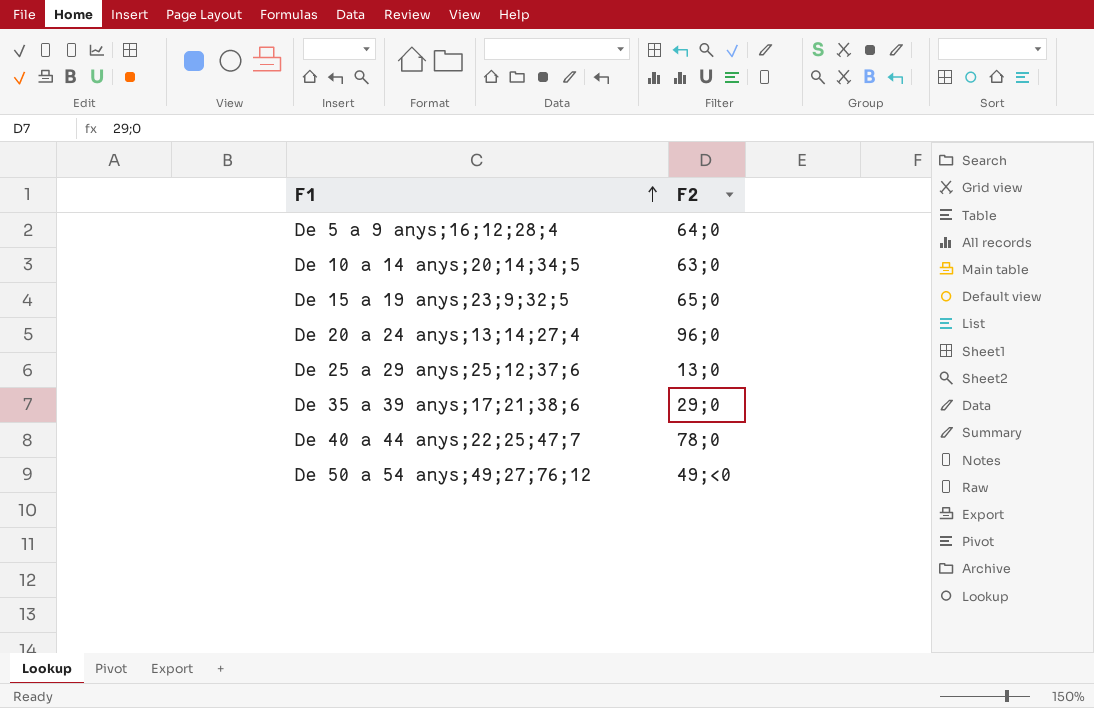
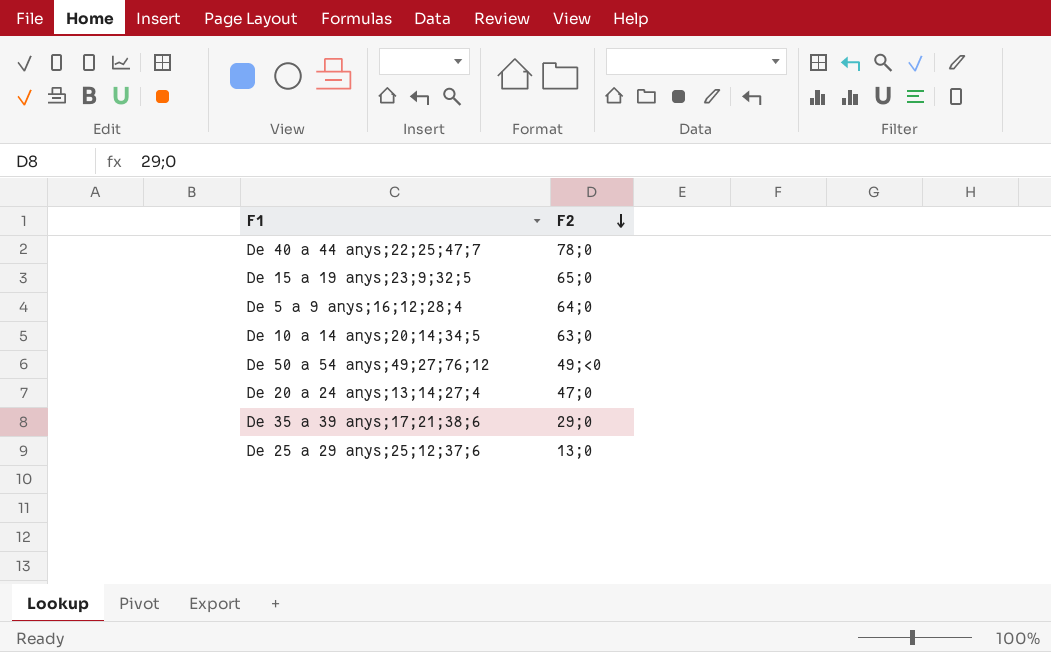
row order: F1 ascending -> F2 descending
De 20 a 24 anys;13;14;27;4 | F2: 96;0 -> 47;0

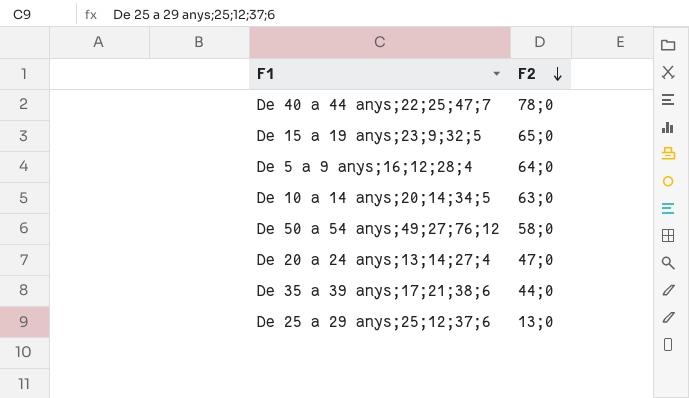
De 50 a 54 anys;49;27;76;12 | F2: 49;<0 -> 58;0
De 35 a 39 anys;17;21;38;6 | F2: 29;0 -> 44;0

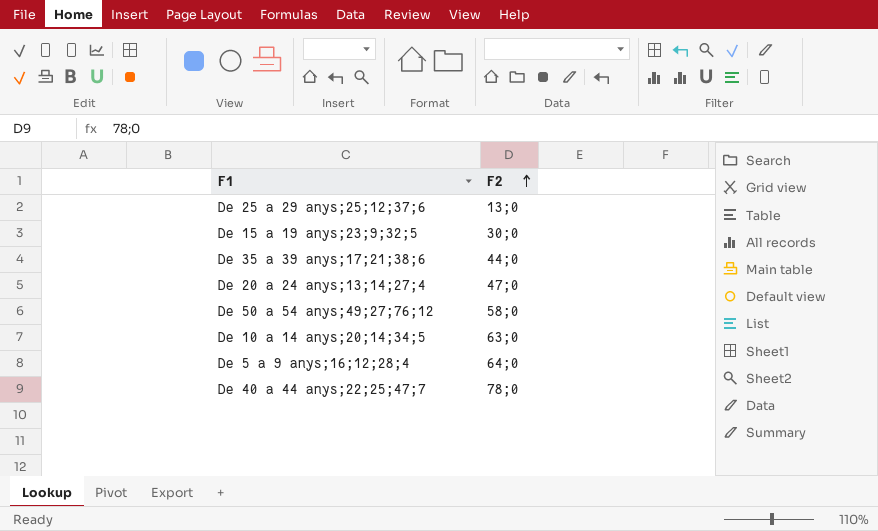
row order: F2 descending -> F2 ascending
De 15 a 19 anys;23;9;32;5 | F2: 65;0 -> 30;0

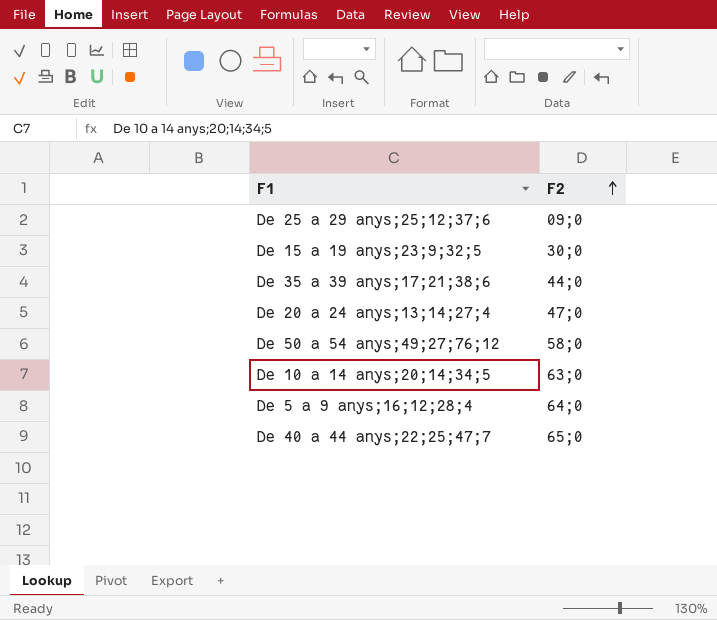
De 25 a 29 anys;25;12;37;6 | F2: 13;0 -> 09;0
De 40 a 44 anys;22;25;47;7 | F2: 78;0 -> 65;0

